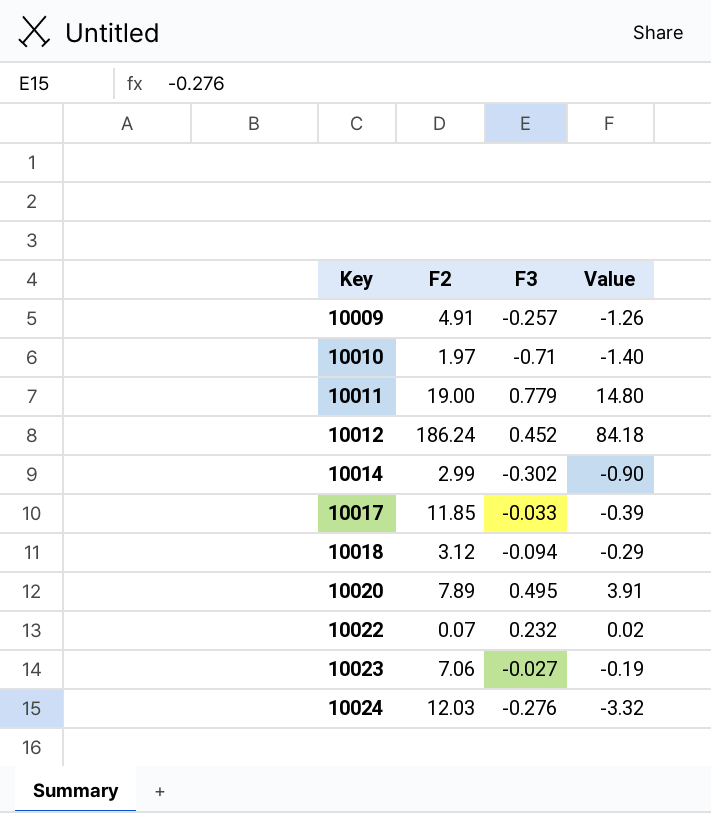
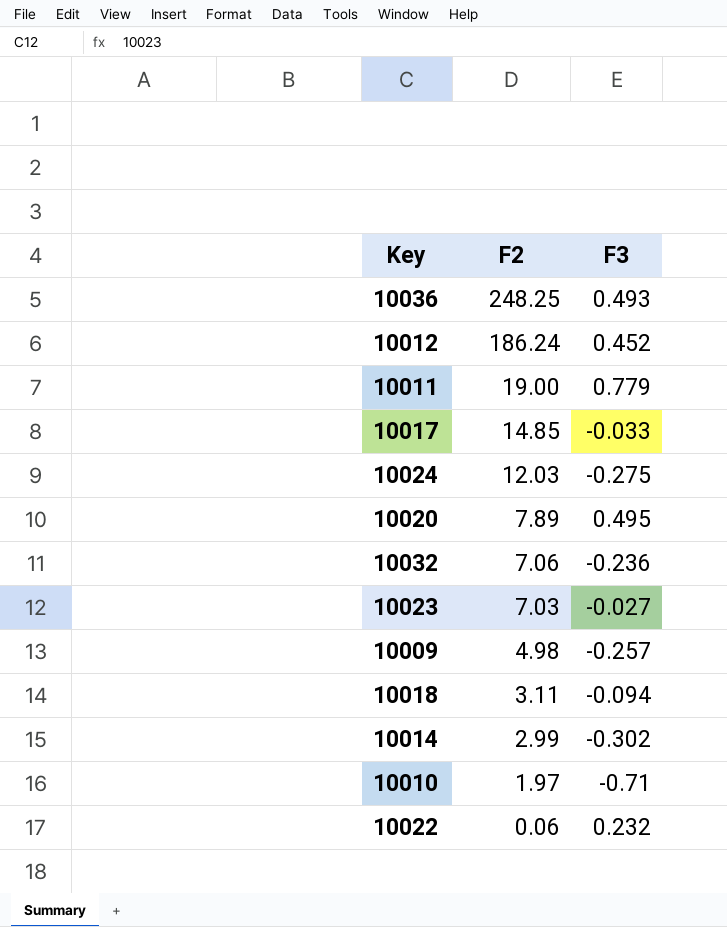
row order: Key ascending -> F2 descending
column Value | formula: [F2] * [F3] -> none
row 10036: none -> 248.25 | 0.493
10017 | F2: 11.85 -> 14.85
10024 | F3: -0.276 -> -0.275
row 10032: none -> 7.06 | -0.236
10023 | F2: 7.06 -> 7.03
10009 | F2: 4.91 -> 4.98
10018 | F2: 3.12 -> 3.11
10022 | F2: 0.07 -> 0.06

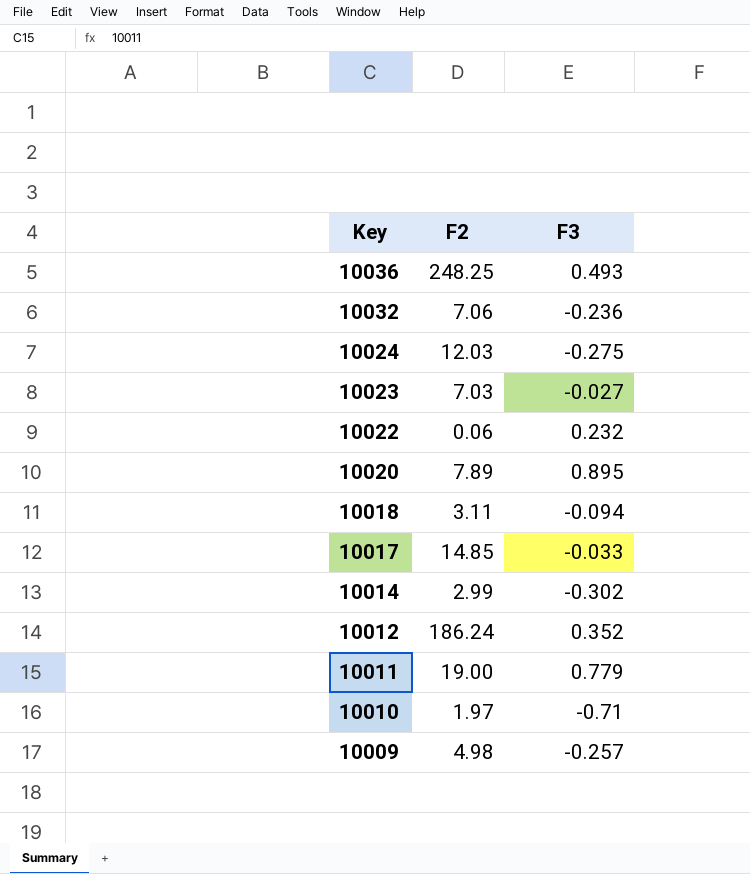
row order: F2 descending -> Key descending
10020 | F3: 0.495 -> 0.895
10012 | F3: 0.452 -> 0.352

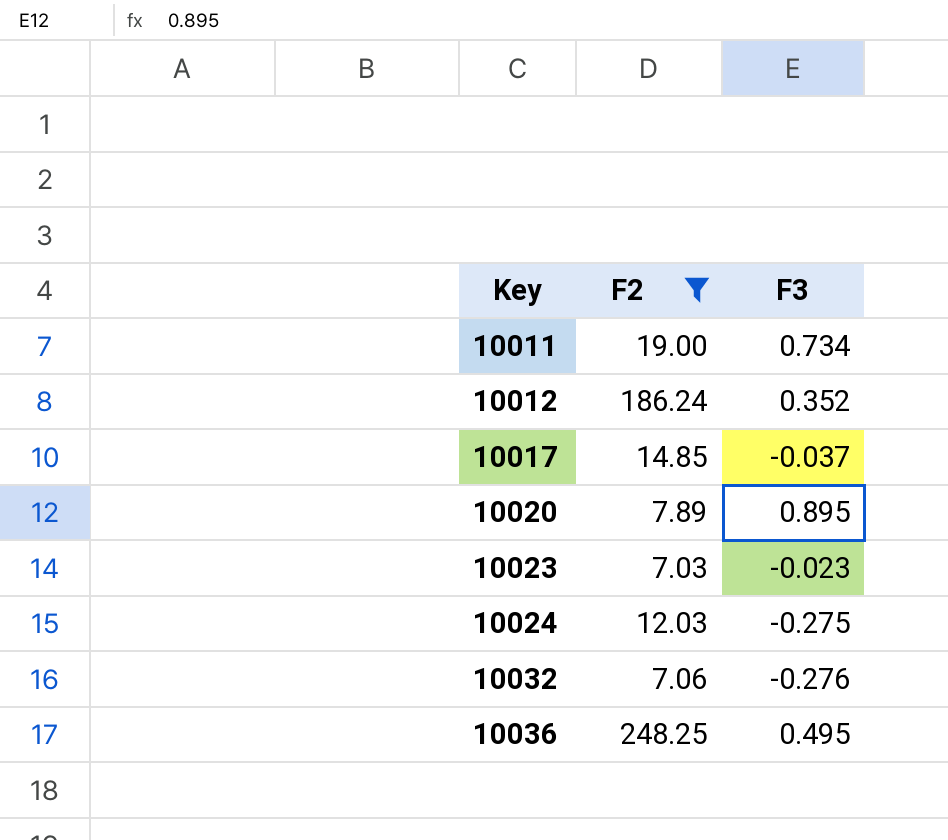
filter: none -> F2 >= 7.03
row order: Key descending -> Key ascending
10011 | F3: 0.779 -> 0.734
10017 | F3: -0.033 -> -0.037
10023 | F3: -0.027 -> -0.023
10032 | F3: -0.236 -> -0.276
10036 | F3: 0.493 -> 0.495

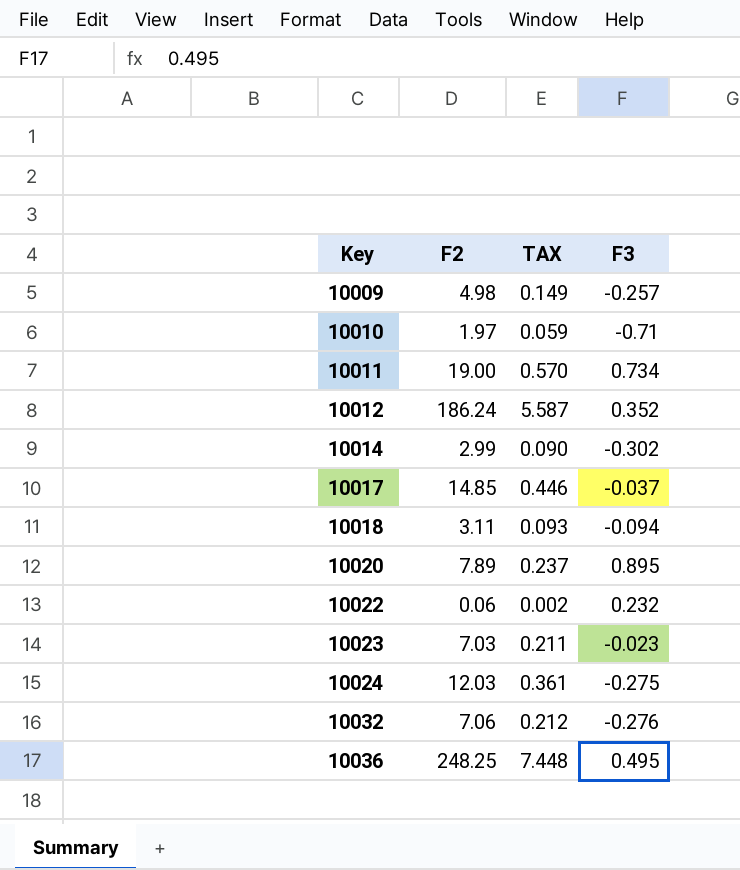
filter: F2 >= 7.03 -> none
column TAX | formula: none -> [F2] * 0.03

